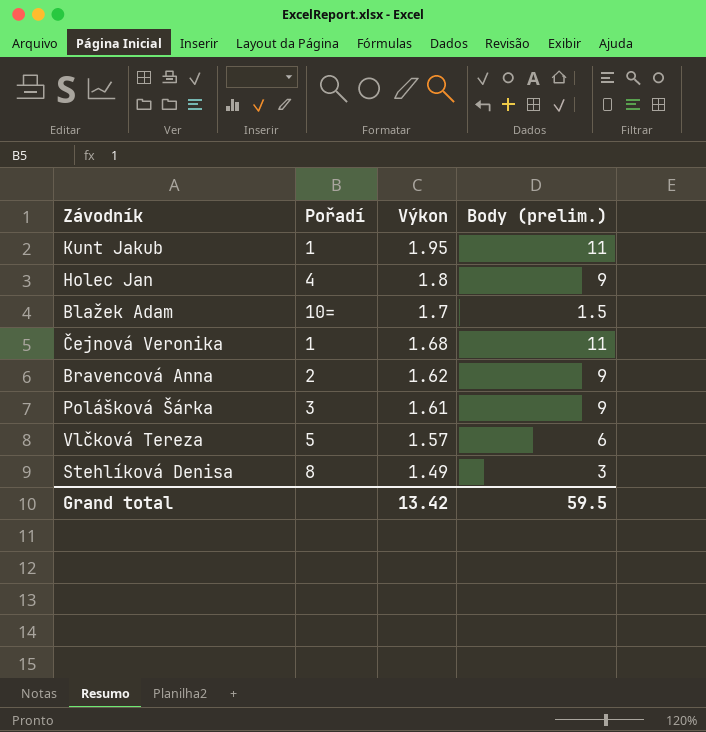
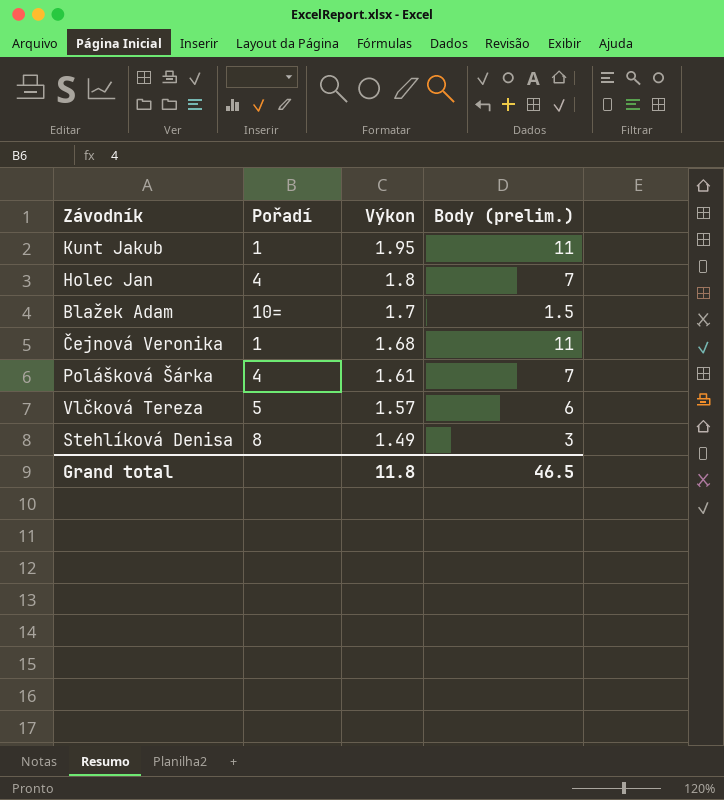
row Bravencová Anna: 2 | 1.62 | 9 -> none
Holec Jan | Body (prelim.): 9 -> 7
Polášková Šárka | Pořadí: 3 -> 4
Polášková Šárka | Body (prelim.): 9 -> 7
Grand total | Výkon: 13.42 -> 11.8
Grand total | Body (prelim.): 59.5 -> 46.5

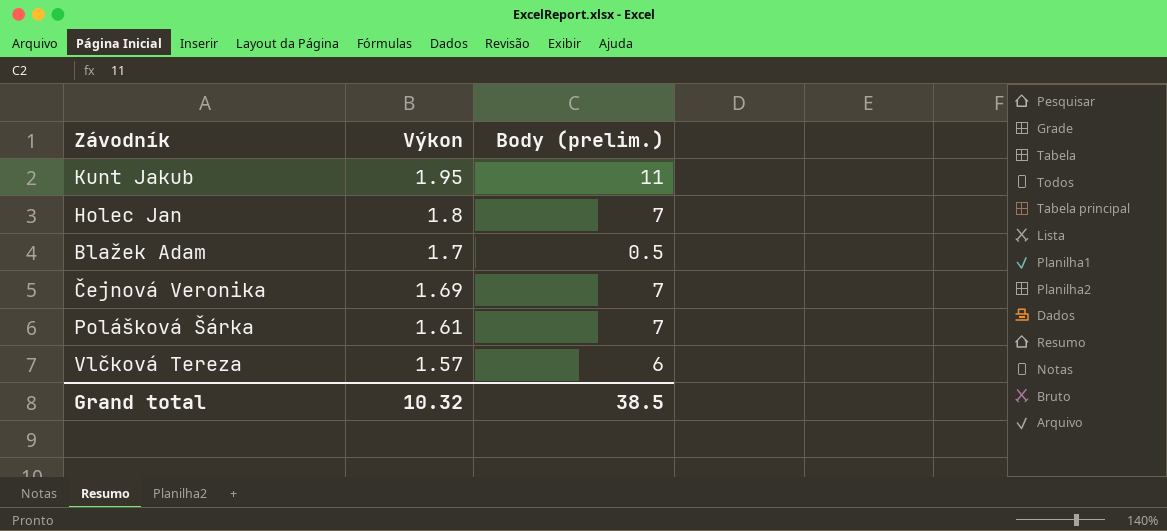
column Pořadí | position: 2 -> none
row Stehlíková Denisa: 8 | 1.49 | 3 -> none
Blažek Adam | Body (prelim.): 1.5 -> 0.5
Čejnová Veronika | Výkon: 1.68 -> 1.69
Čejnová Veronika | Body (prelim.): 11 -> 7
Grand total | Výkon: 11.8 -> 10.32
Grand total | Body (prelim.): 46.5 -> 38.5

